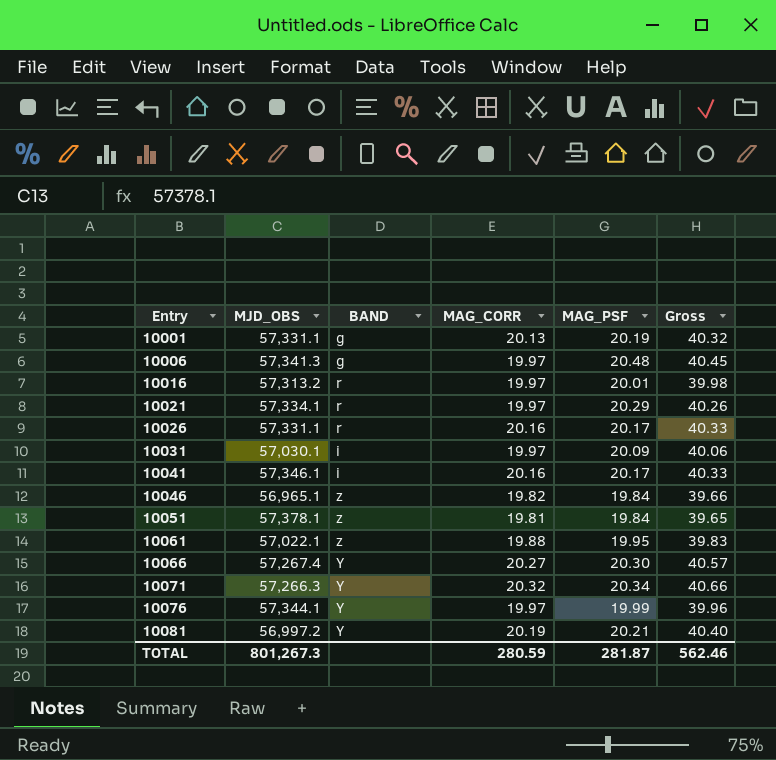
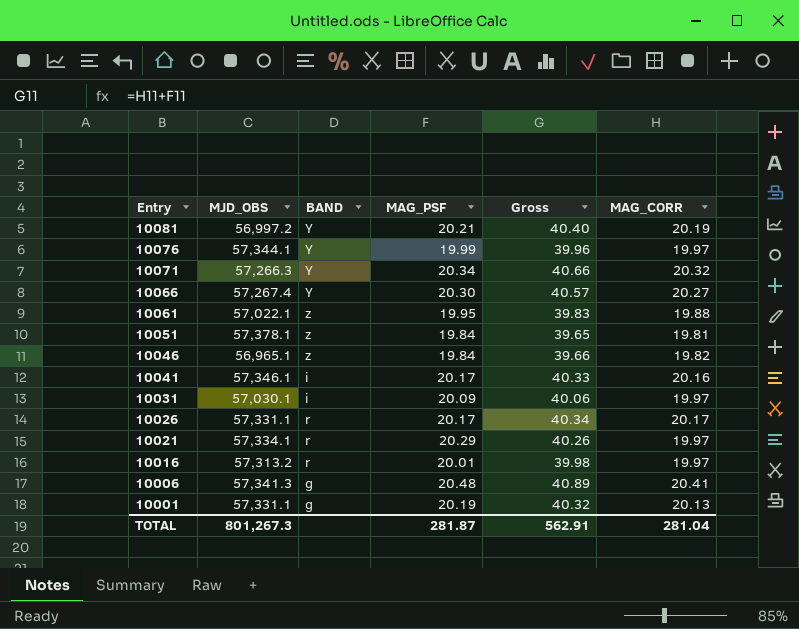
row order: Entry ascending -> Entry descending
column MAG_CORR | position: 4 -> 6
10026 | Gross: 40.33 -> 40.34
10026 | MAG_CORR: 20.16 -> 20.17
10006 | Gross: 40.45 -> 40.89
10006 | MAG_CORR: 19.97 -> 20.41
TOTAL | Gross: 562.46 -> 562.91
TOTAL | MAG_CORR: 280.59 -> 281.04

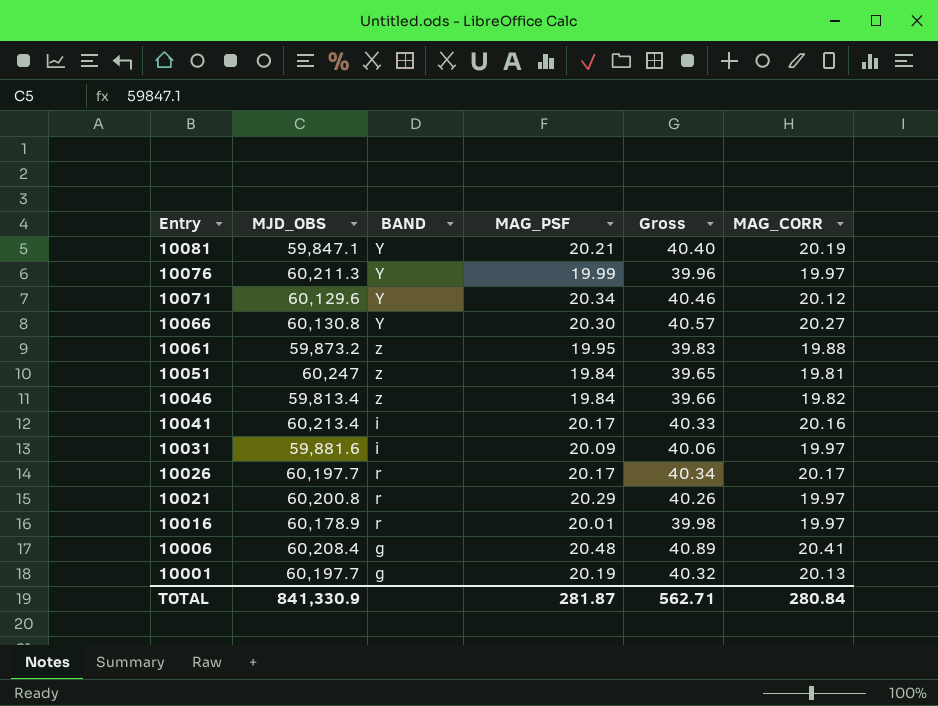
10081 | MJD_OBS: 56,997.2 -> 59,847.1
10076 | MJD_OBS: 57,344.1 -> 60,211.3
10071 | MJD_OBS: 57,266.3 -> 60,129.6
10071 | Gross: 40.66 -> 40.46
10071 | MAG_CORR: 20.32 -> 20.12
10066 | MJD_OBS: 57,267.4 -> 60,130.8
10061 | MJD_OBS: 57,022.1 -> 59,873.2
10051 | MJD_OBS: 57,378.1 -> 60,247
10046 | MJD_OBS: 56,965.1 -> 59,813.4
10041 | MJD_OBS: 57,346.1 -> 60,213.4
10031 | MJD_OBS: 57,030.1 -> 59,881.6
10026 | MJD_OBS: 57,331.1 -> 60,197.7
10021 | MJD_OBS: 57,334.1 -> 60,200.8
10016 | MJD_OBS: 57,313.2 -> 60,178.9
10006 | MJD_OBS: 57,341.3 -> 60,208.4
10001 | MJD_OBS: 57,331.1 -> 60,197.7
TOTAL | MJD_OBS: 801,267.3 -> 841,330.9
TOTAL | Gross: 562.91 -> 562.71
TOTAL | MAG_CORR: 281.04 -> 280.84

